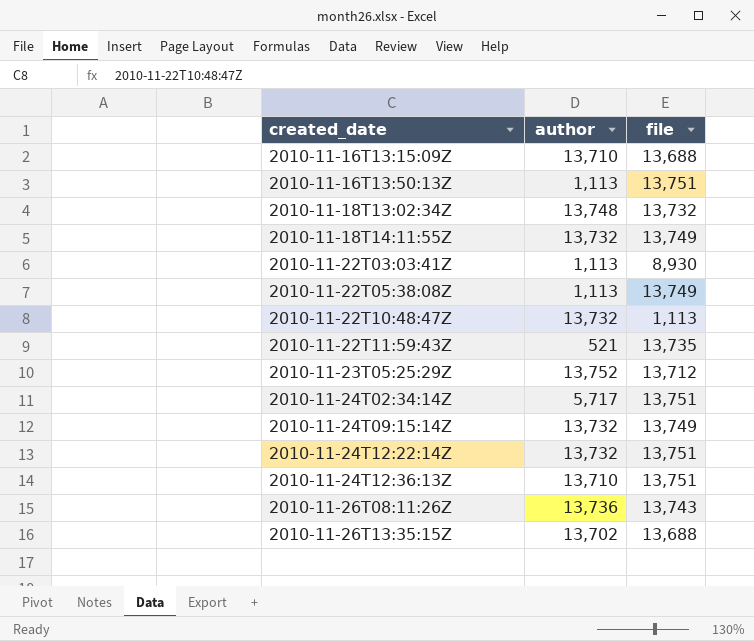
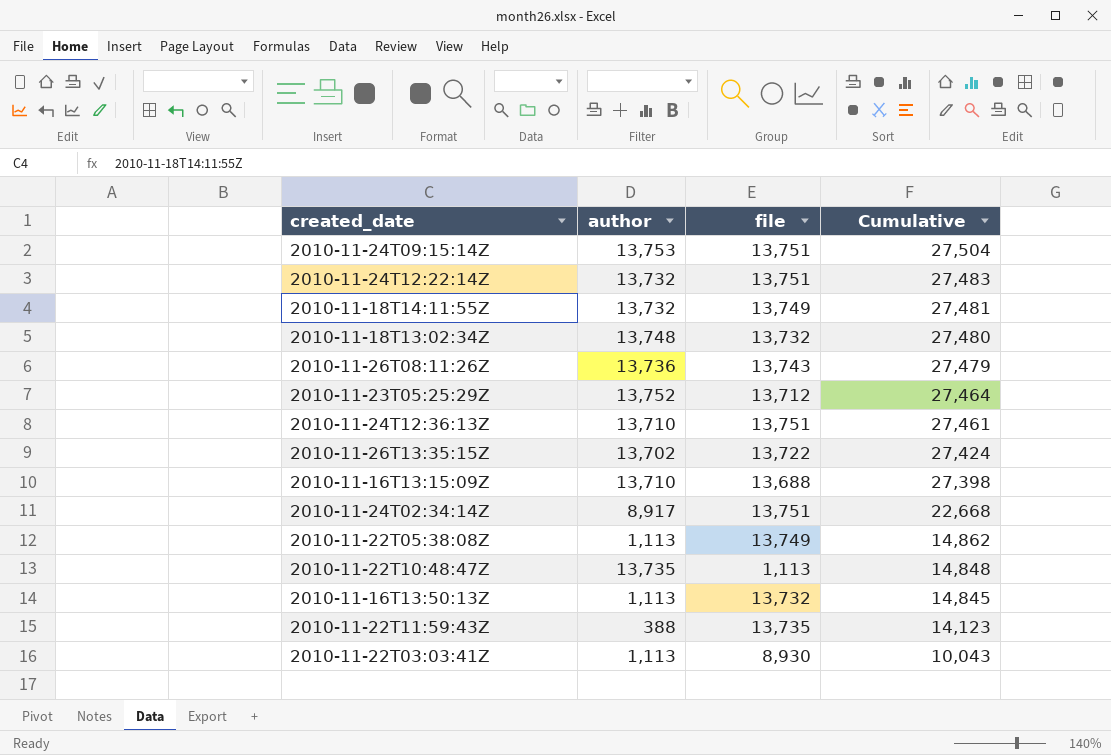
row order: created_date ascending -> Cumulative descending
column Cumulative | formula: none -> [author] + [file]
2010-11-24T09:15:14Z | author: 13,732 -> 13,753
2010-11-24T09:15:14Z | file: 13,749 -> 13,751
2010-11-26T13:35:15Z | file: 13,688 -> 13,722
2010-11-24T02:34:14Z | author: 5,717 -> 8,917
2010-11-22T10:48:47Z | author: 13,732 -> 13,735
2010-11-16T13:50:13Z | file: 13,751 -> 13,732
2010-11-22T11:59:43Z | author: 521 -> 388

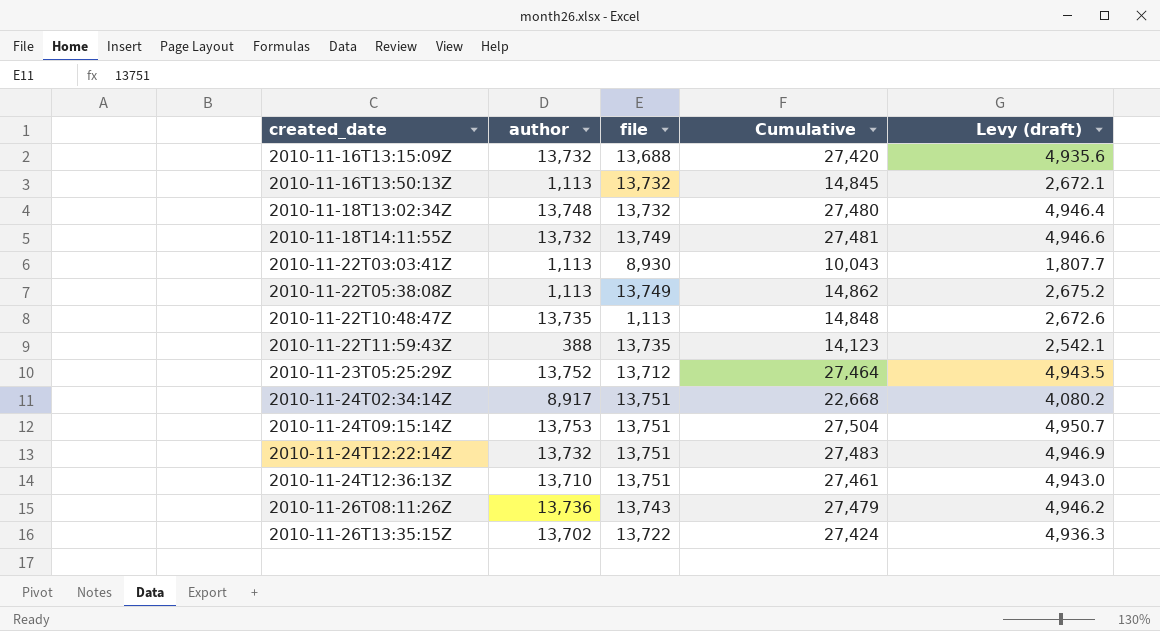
row order: Cumulative descending -> created_date ascending
column Levy (draft) | formula: none -> [Cumulative] * 0.18
2010-11-16T13:15:09Z | author: 13,710 -> 13,732
2010-11-16T13:15:09Z | Cumulative: 27,398 -> 27,420

